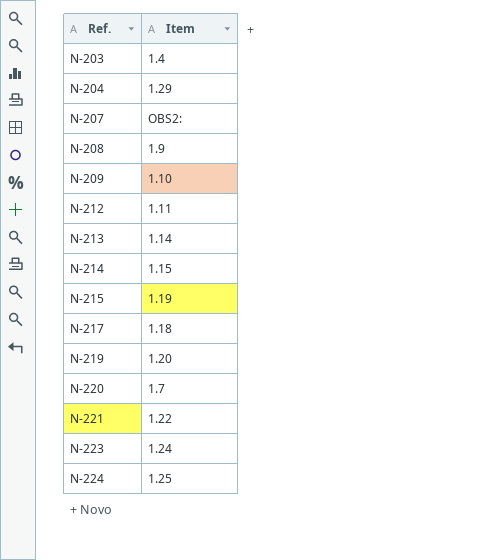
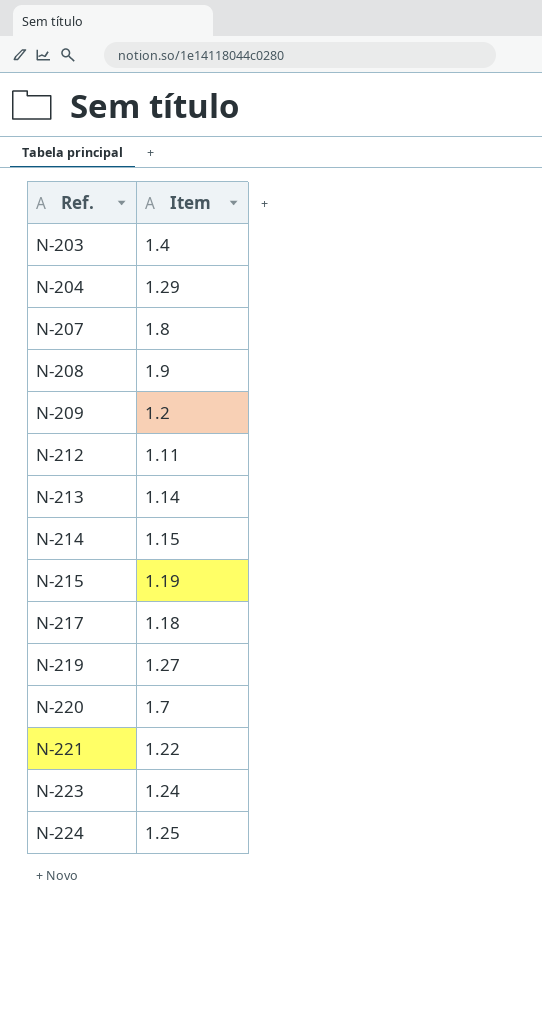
N-207 | Item: OBS2: -> 1.8
N-209 | Item: 1.10 -> 1.2
N-219 | Item: 1.20 -> 1.27

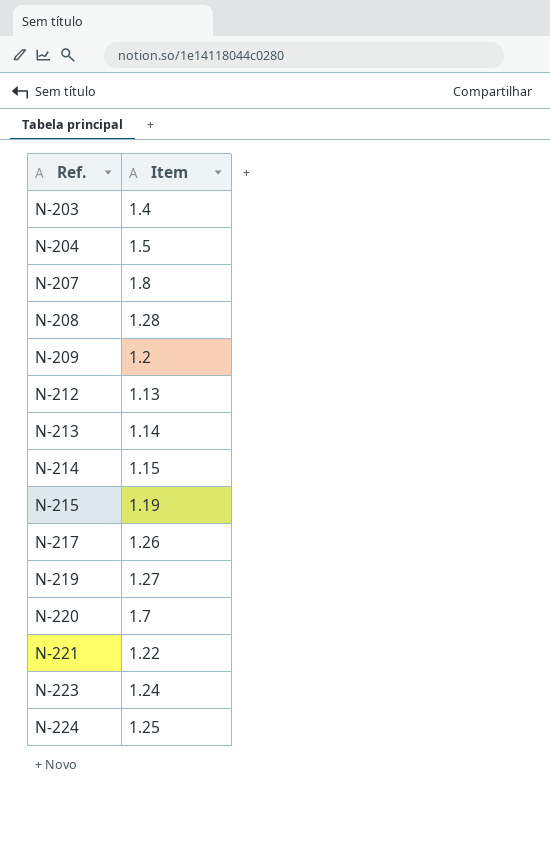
N-204 | Item: 1.29 -> 1.5
N-208 | Item: 1.9 -> 1.28
N-212 | Item: 1.11 -> 1.13
N-217 | Item: 1.18 -> 1.26

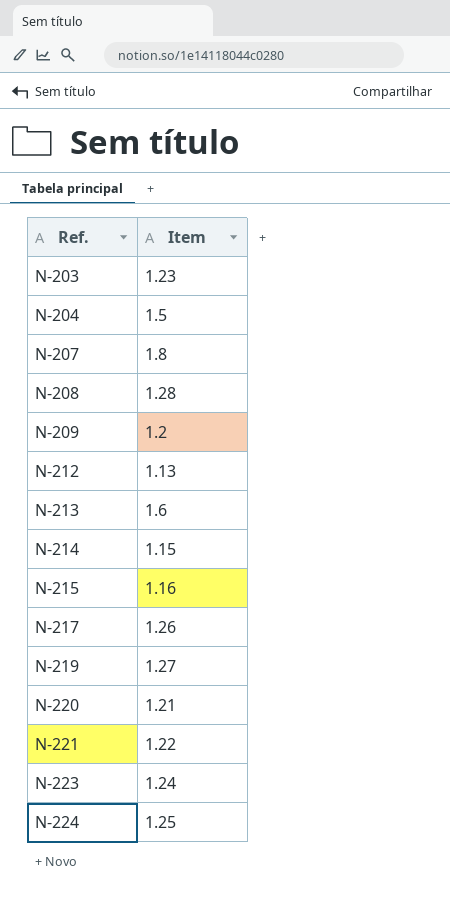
N-203 | Item: 1.4 -> 1.23
N-213 | Item: 1.14 -> 1.6
N-215 | Item: 1.19 -> 1.16
N-220 | Item: 1.7 -> 1.21

